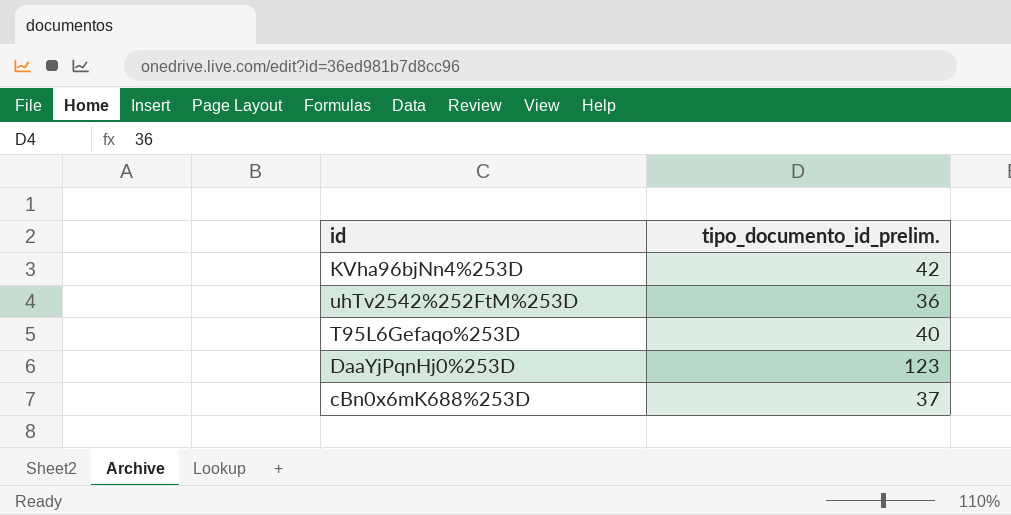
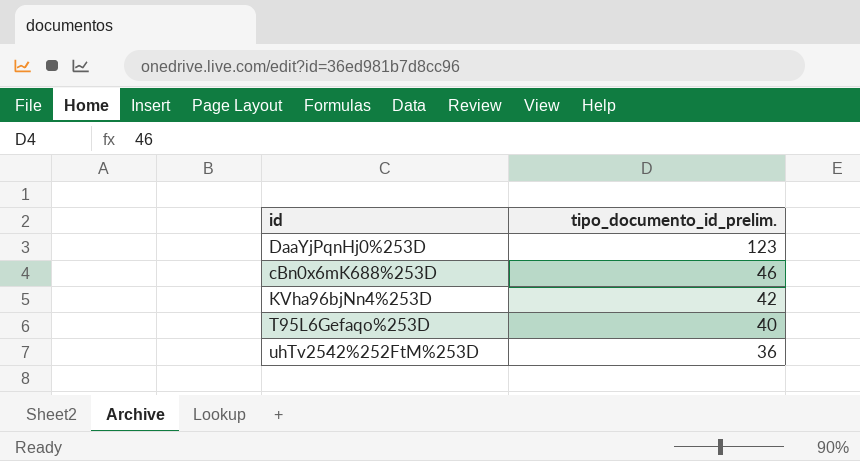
row order: none -> tipo_documento_id_prelim. descending
cBn0x6mK688%253D | tipo_documento_id_prelim.: 37 -> 46

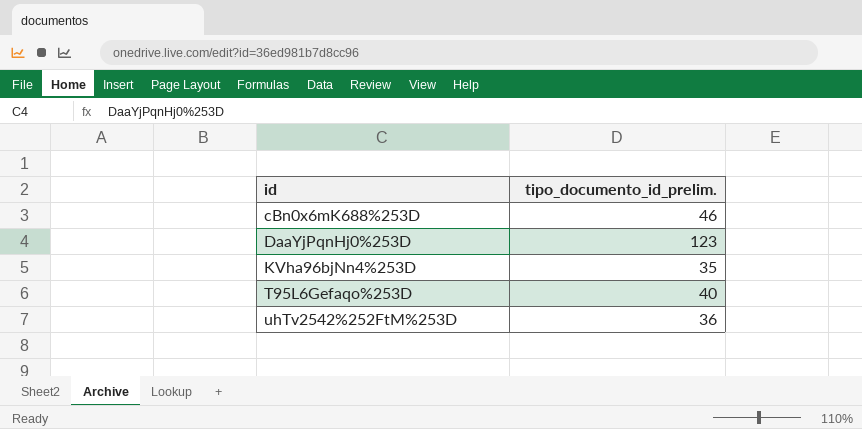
row order: tipo_documento_id_prelim. descending -> id ascending
KVha96bjNn4%253D | tipo_documento_id_prelim.: 42 -> 35

